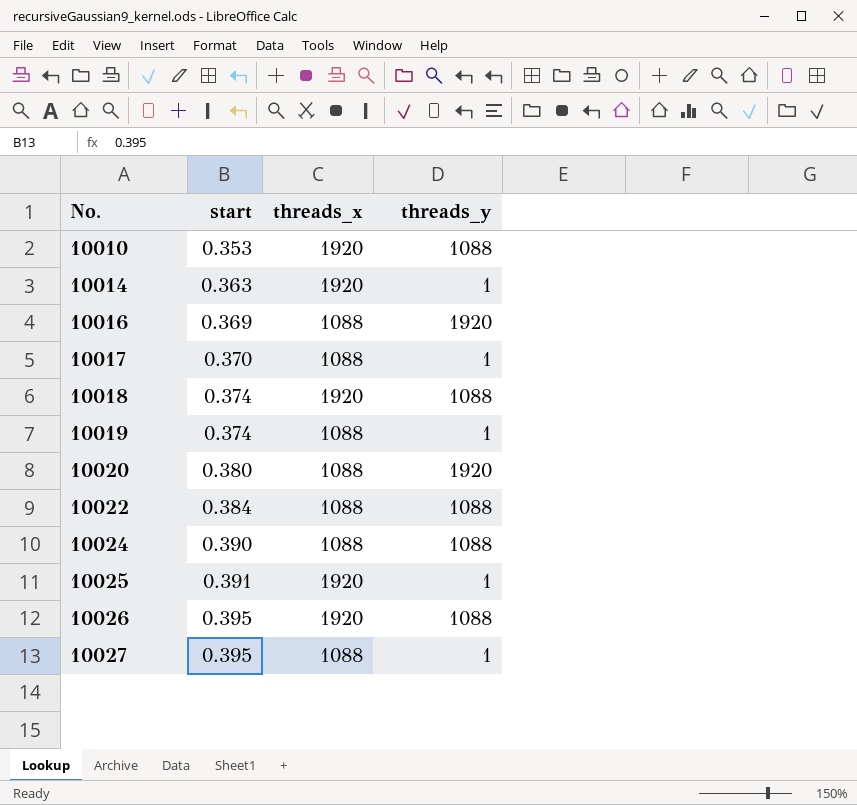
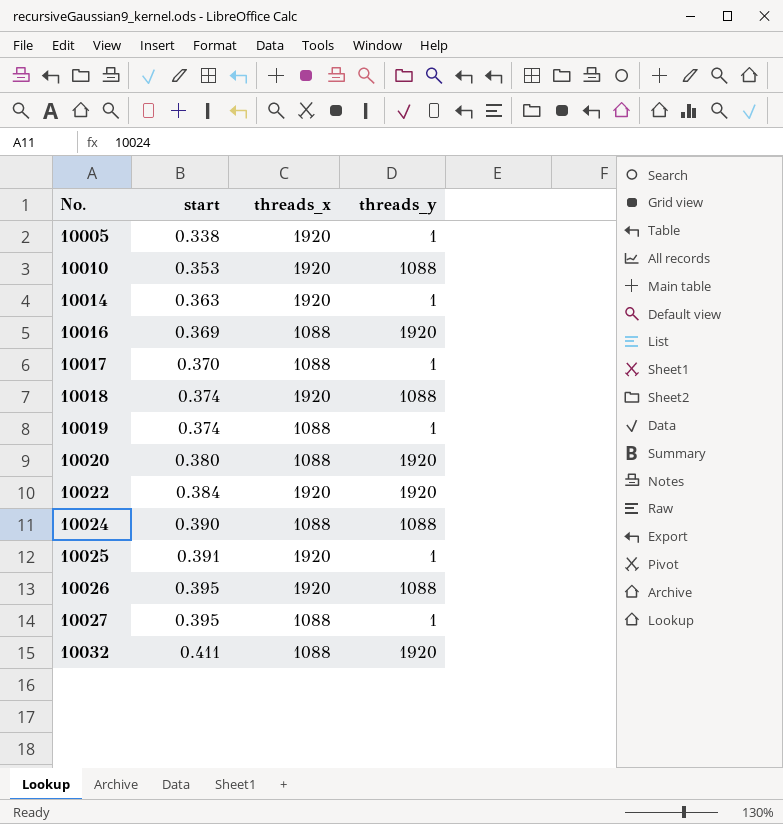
row 10005: none -> 0.338 | 1920 | 1
10022 | threads_x: 1088 -> 1920
10022 | threads_y: 1088 -> 1920
row 10032: none -> 0.411 | 1088 | 1920

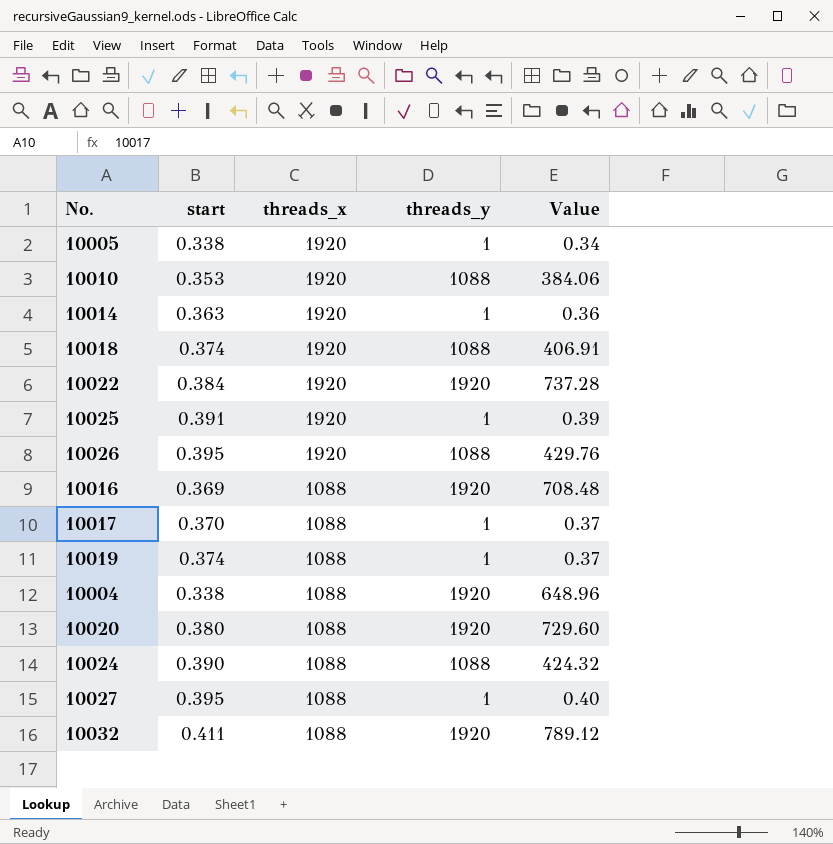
row order: No. ascending -> threads_x descending
column Value | formula: none -> [start] * [threads_y]
row 10004: none -> 0.338 | 1088 | 1920 | 648.96

